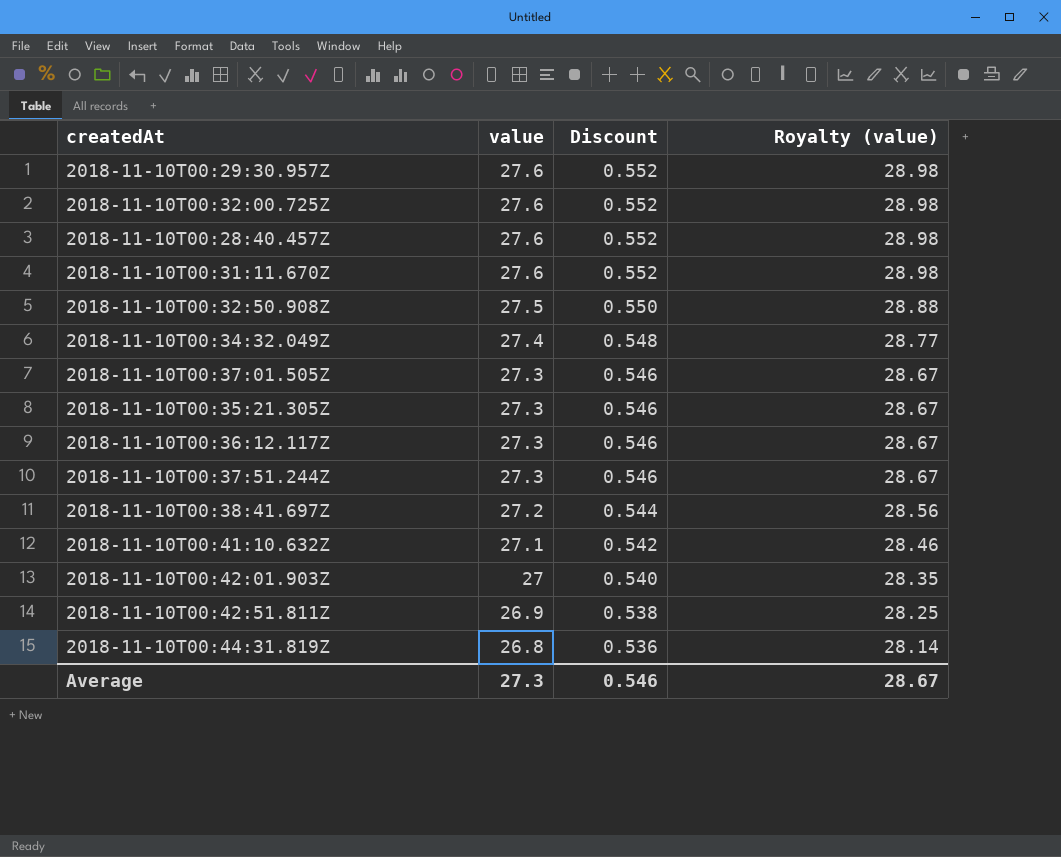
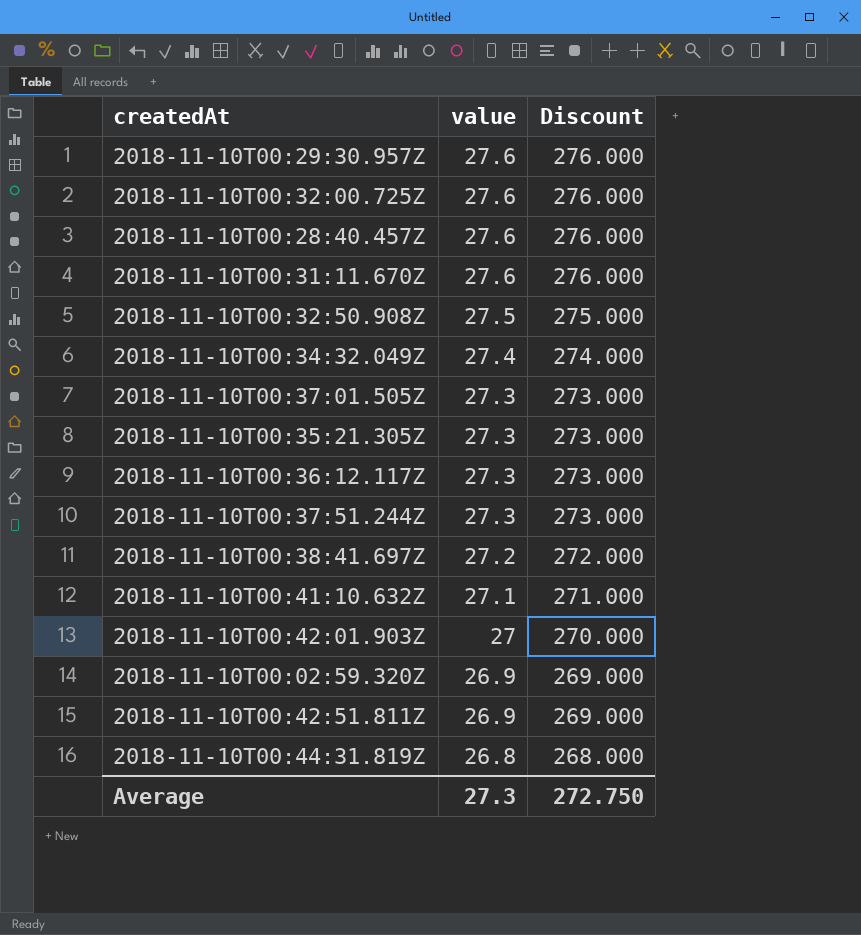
column Royalty (value) | formula: [value] * 1.05 -> none
column Discount | formula: [value] * 0.02 -> [value] * 10
row 2018-11-10T00:02:59.320Z: none -> 26.9 | 269.000
Average | Discount: 0.546 -> 272.750

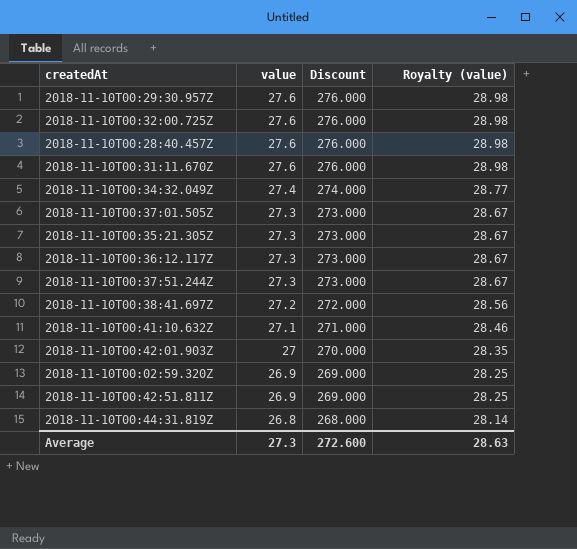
column Royalty (value) | formula: none -> [value] * 1.05
row 2018-11-10T00:32:50.908Z: 27.5 | 275.000 -> none
Average | Discount: 272.750 -> 272.600

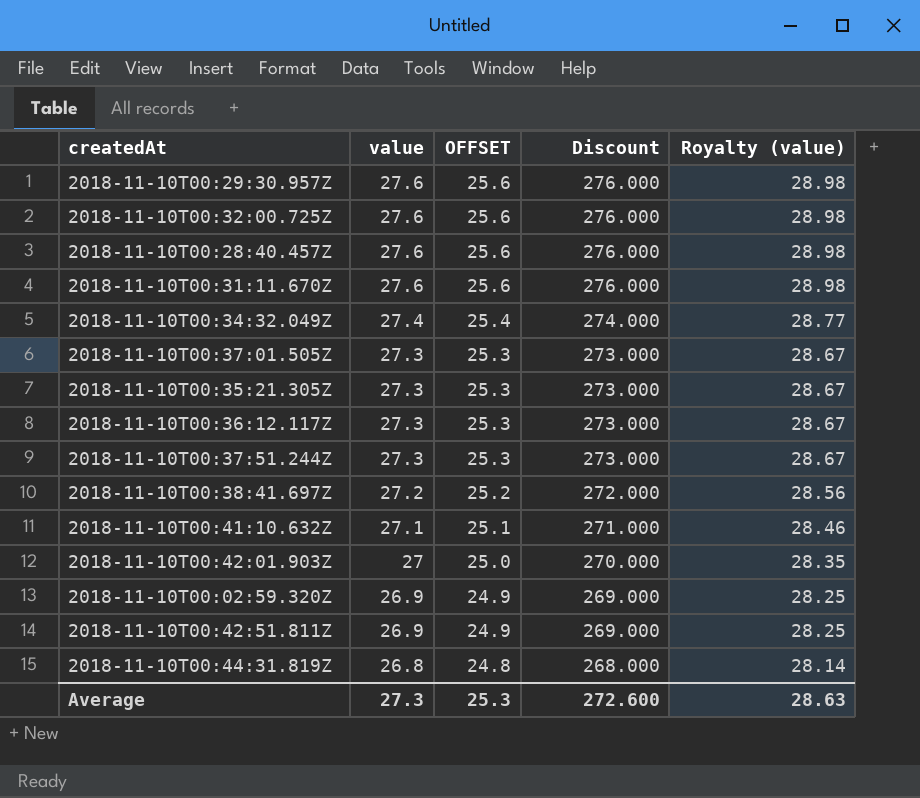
column OFFSET | formula: none -> [value] - 2

